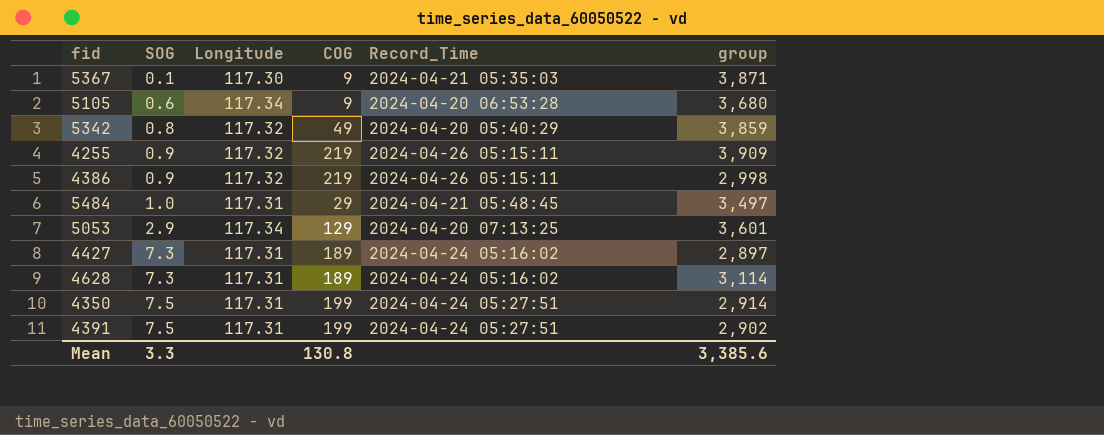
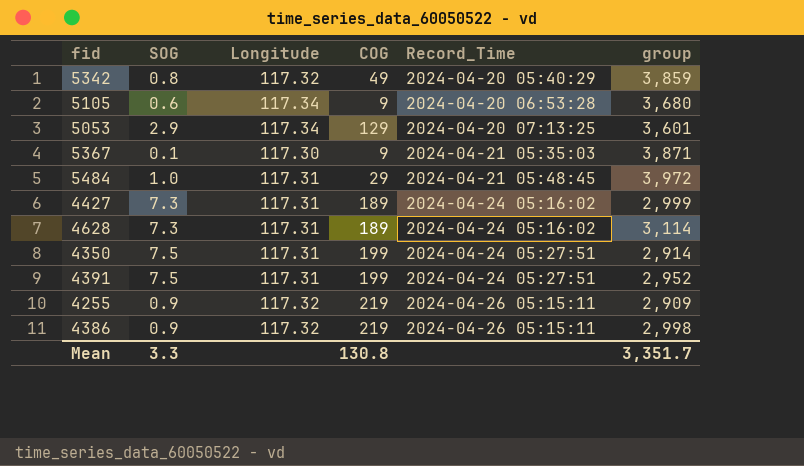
row order: SOG ascending -> Record_Time ascending
5484 | group: 3,497 -> 3,972
4427 | group: 2,897 -> 2,999
4391 | group: 2,902 -> 2,952
4255 | group: 3,909 -> 2,909
Mean | group: 3,385.6 -> 3,351.7

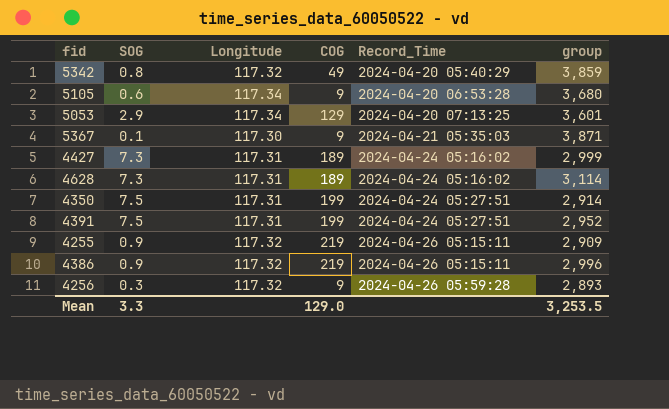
row 5484: 1.0 | 117.31 | 29 | 2024-04-21 05:48:45 | 3,972 -> none
4386 | group: 2,998 -> 2,996
row 4256: none -> 0.3 | 117.32 | 9 | 2024-04-26 05:59:28 | 2,893
Mean | COG: 130.8 -> 129.0
Mean | group: 3,351.7 -> 3,253.5

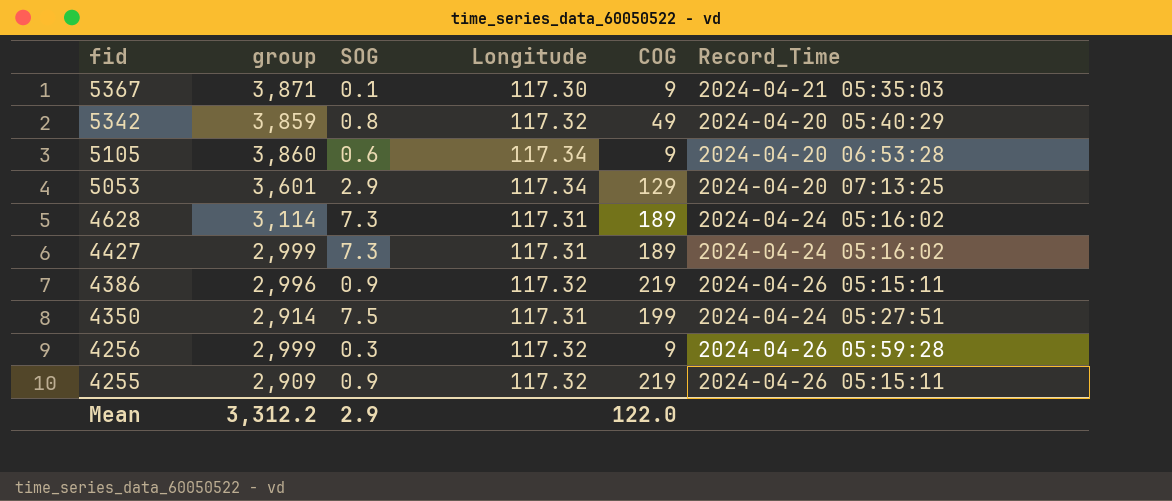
row order: Record_Time ascending -> fid descending
column group | position: 6 -> 2
row 4391: 7.5 | 117.31 | 199 | 2024-04-24 05:27:51 | 2,952 -> none
5105 | group: 3,680 -> 3,860
4256 | group: 2,893 -> 2,999
Mean | group: 3,253.5 -> 3,312.2
Mean | SOG: 3.3 -> 2.9
Mean | COG: 129.0 -> 122.0

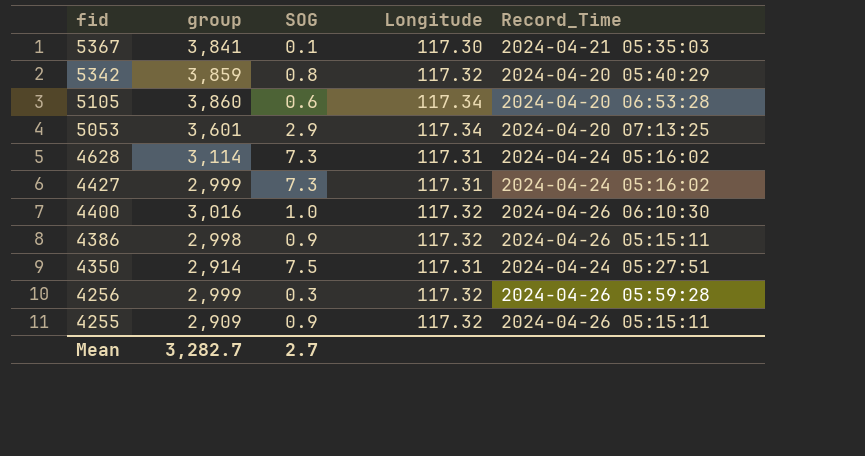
column COG | position: 5 -> none
5367 | group: 3,871 -> 3,841
row 4400: none -> 3,016 | 1.0 | 117.32 | 2024-04-26 06:10:30
4386 | group: 2,996 -> 2,998
Mean | group: 3,312.2 -> 3,282.7
Mean | SOG: 2.9 -> 2.7

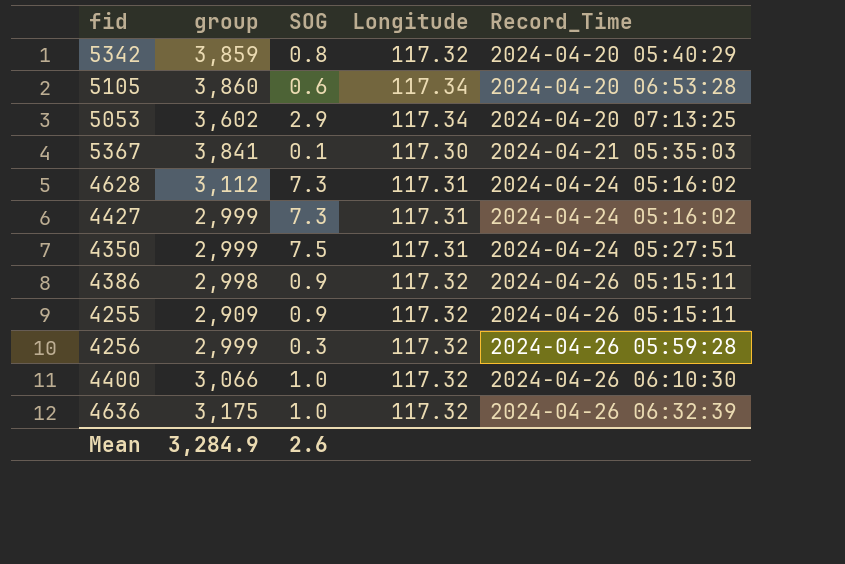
row order: fid descending -> Record_Time ascending
5053 | group: 3,601 -> 3,602
4628 | group: 3,114 -> 3,112
4350 | group: 2,914 -> 2,999
4400 | group: 3,016 -> 3,066
row 4636: none -> 3,175 | 1.0 | 117.32 | 2024-04-26 06:32:39
Mean | group: 3,282.7 -> 3,284.9
Mean | SOG: 2.7 -> 2.6

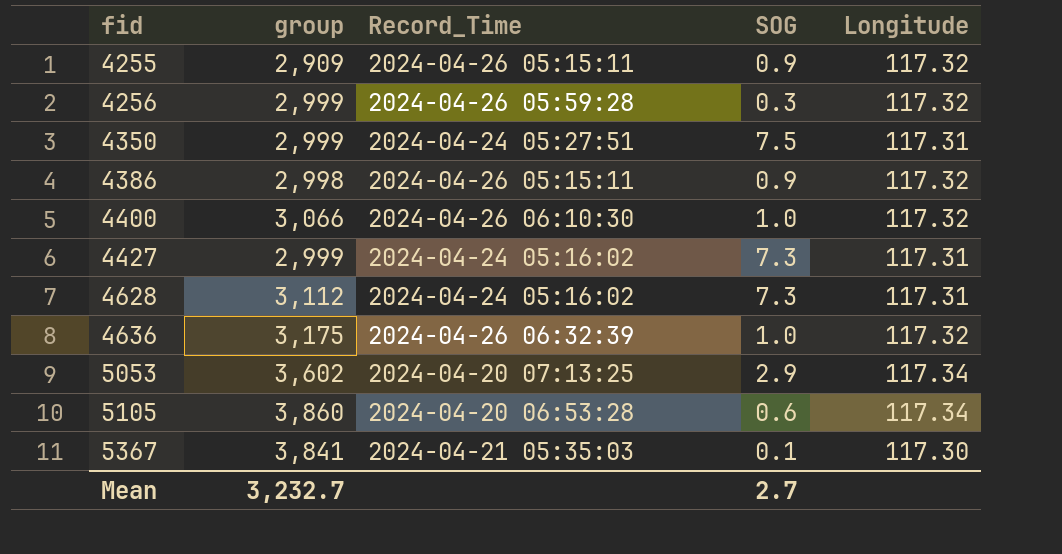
row order: Record_Time ascending -> fid ascending
column Record_Time | position: 5 -> 3
row 5342: 3,859 | 0.8 | 117.32 | 2024-04-20 05:40:29 -> none
Mean | group: 3,284.9 -> 3,232.7
Mean | SOG: 2.6 -> 2.7

